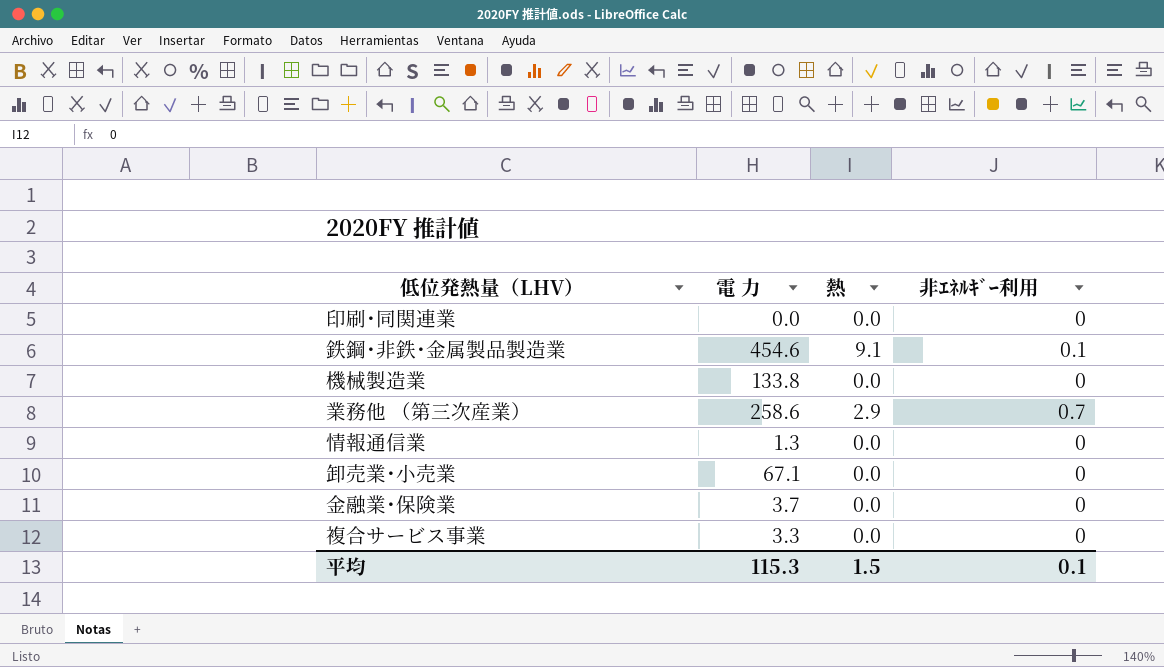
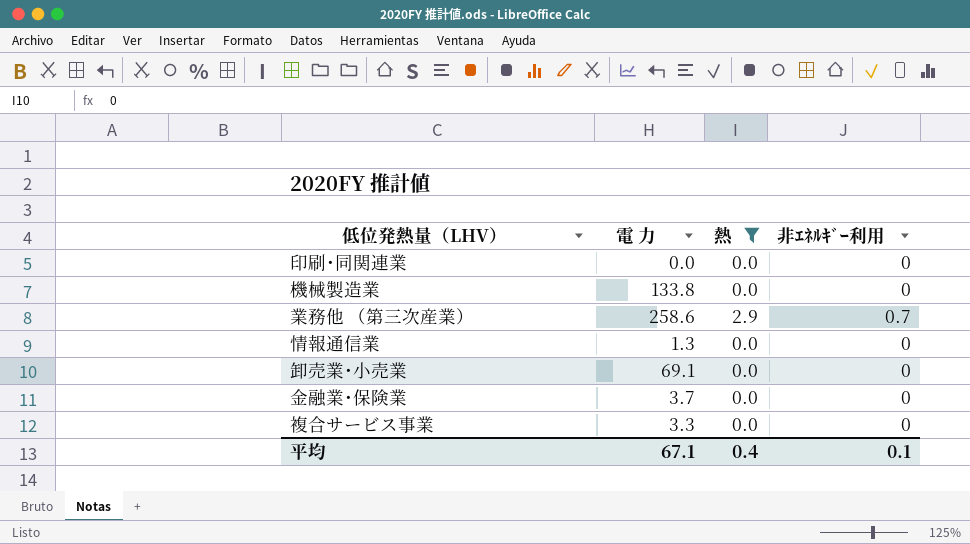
filter: none -> 熱 != 9.1
卸売業･小売業 | 電 力: 67.1 -> 69.1
平均 | 電 力: 115.3 -> 67.1
平均 | 熱: 1.5 -> 0.4

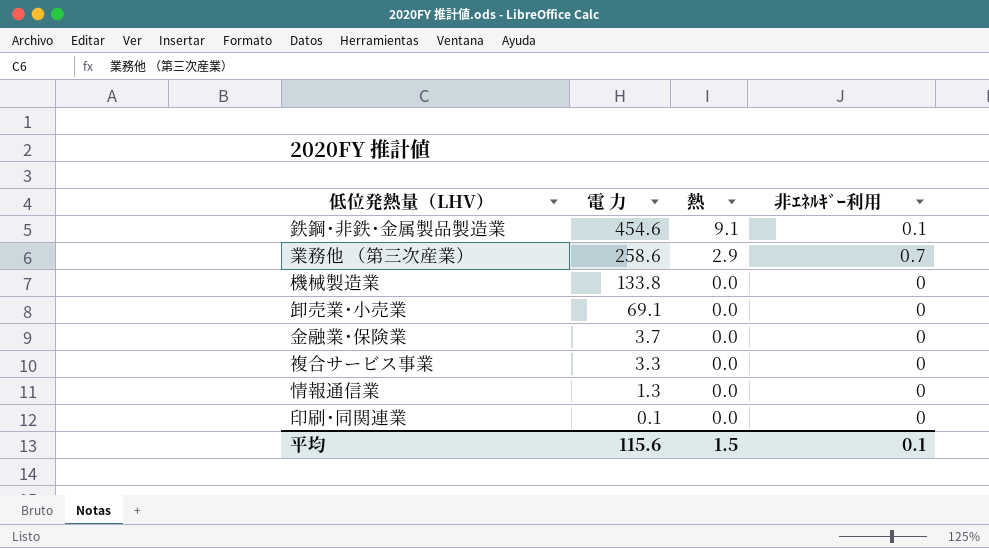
filter: 熱 != 9.1 -> none
row order: none -> 電 力 descending
印刷･同関連業 | 電 力: 0.0 -> 0.1
平均 | 電 力: 67.1 -> 115.6
平均 | 熱: 0.4 -> 1.5

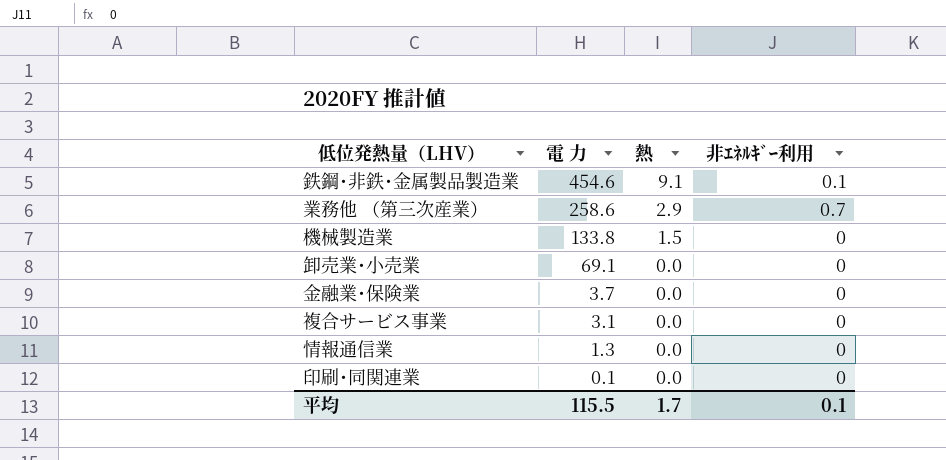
機械製造業 | 熱: 0.0 -> 1.5
複合サービス事業 | 電 力: 3.3 -> 3.1
平均 | 電 力: 115.6 -> 115.5
平均 | 熱: 1.5 -> 1.7

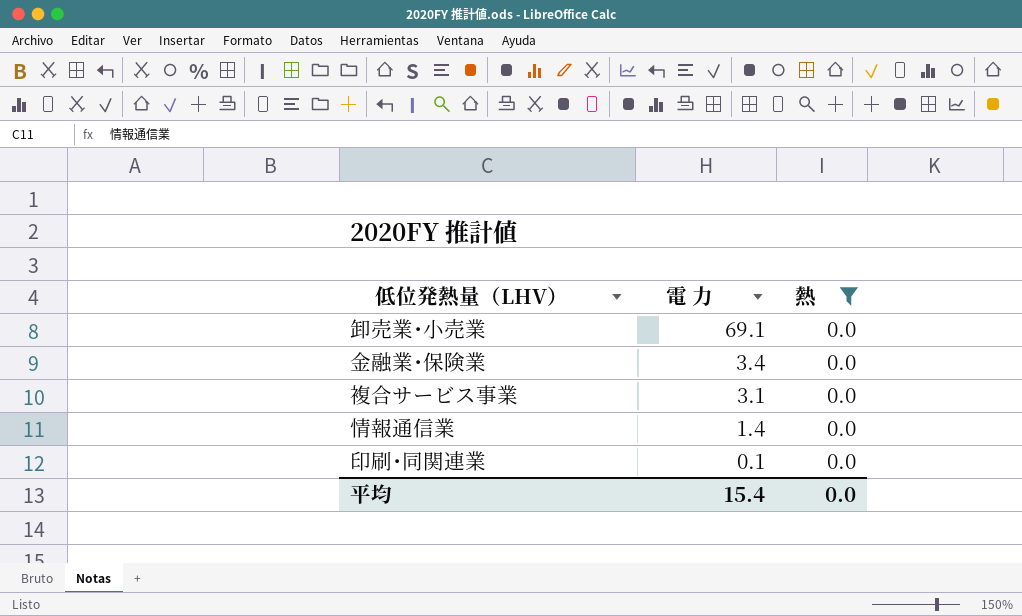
filter: none -> 熱 = 0.0
column 非ｴﾈﾙｷﾞｰ利用 | position: 4 -> none
金融業･保険業 | 電 力: 3.7 -> 3.4
情報通信業 | 電 力: 1.3 -> 1.4
平均 | 電 力: 115.5 -> 15.4
平均 | 熱: 1.7 -> 0.0

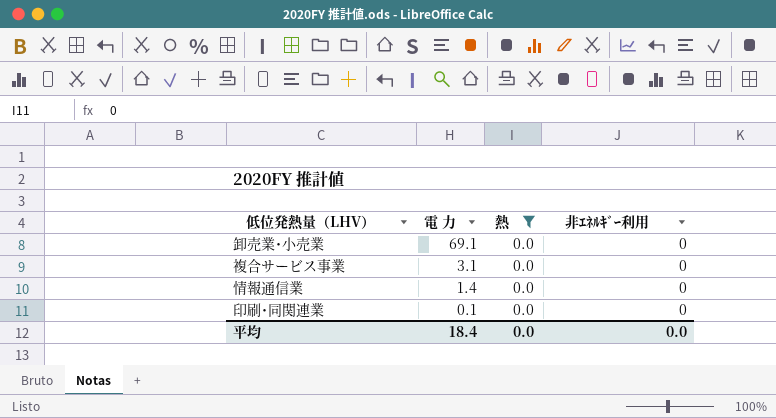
column 非ｴﾈﾙｷﾞｰ利用 | position: none -> 4
row 金融業･保険業: 3.4 | 0.0 -> none
平均 | 電 力: 15.4 -> 18.4

